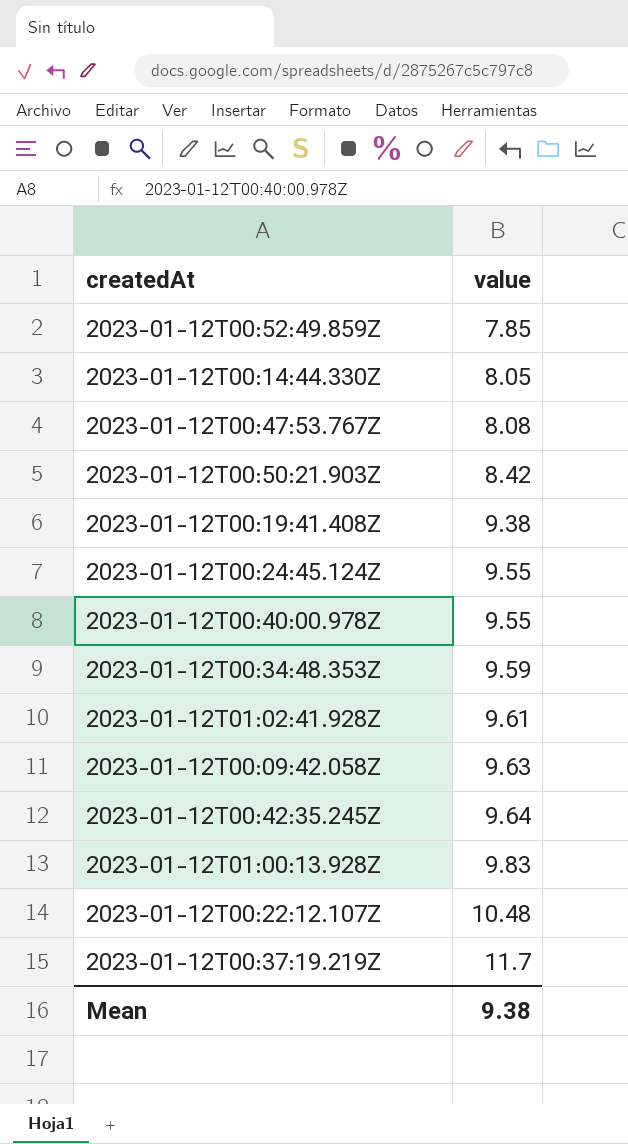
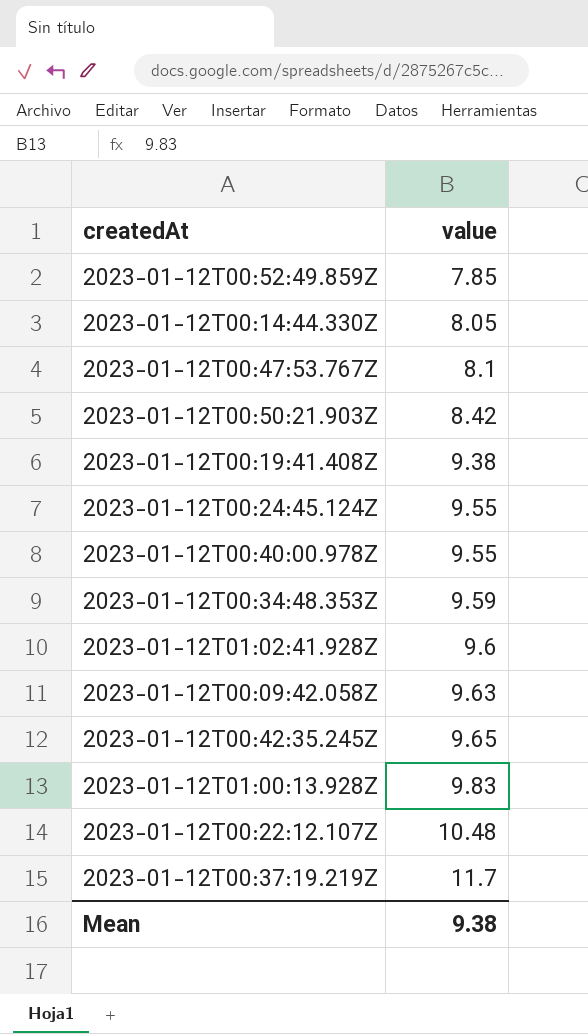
2023-01-12T00:47:53.767Z | value: 8.08 -> 8.1
2023-01-12T01:02:41.928Z | value: 9.61 -> 9.6
2023-01-12T00:42:35.245Z | value: 9.64 -> 9.65

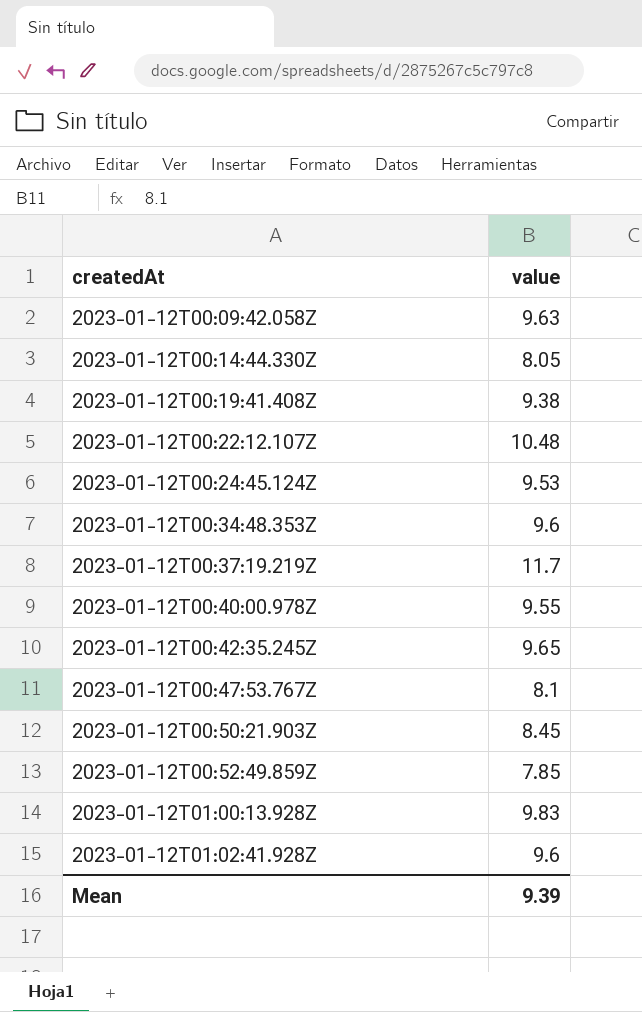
row order: value ascending -> createdAt ascending
2023-01-12T00:24:45.124Z | value: 9.55 -> 9.53
2023-01-12T00:34:48.353Z | value: 9.59 -> 9.6
2023-01-12T00:50:21.903Z | value: 8.42 -> 8.45
Mean | value: 9.38 -> 9.39

